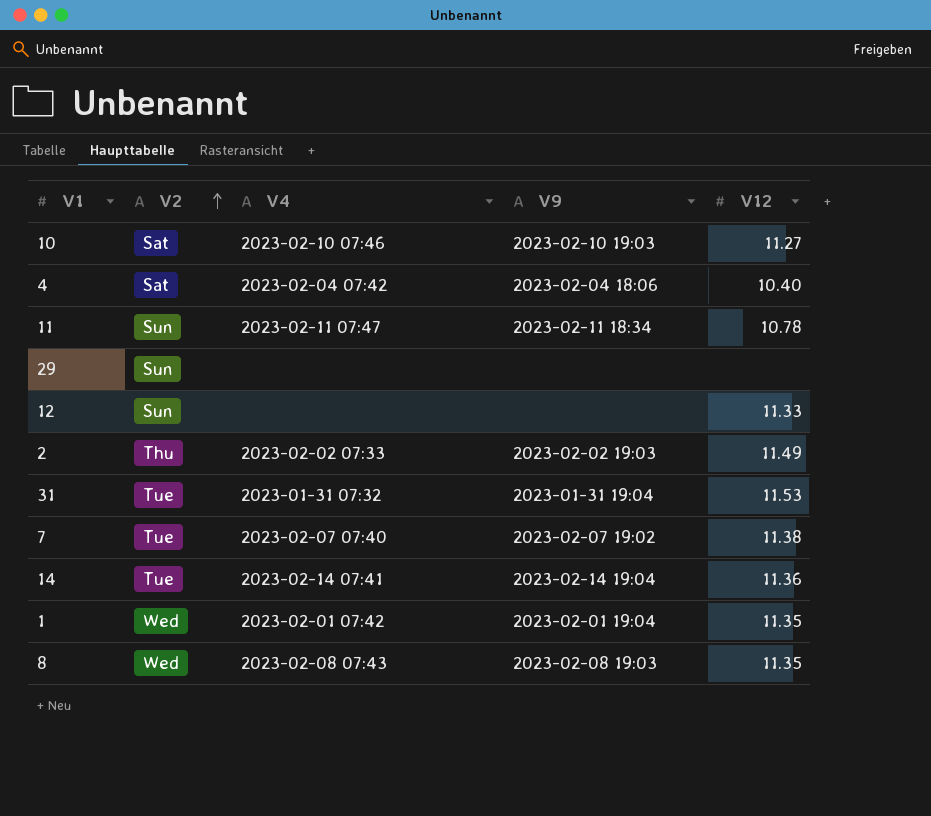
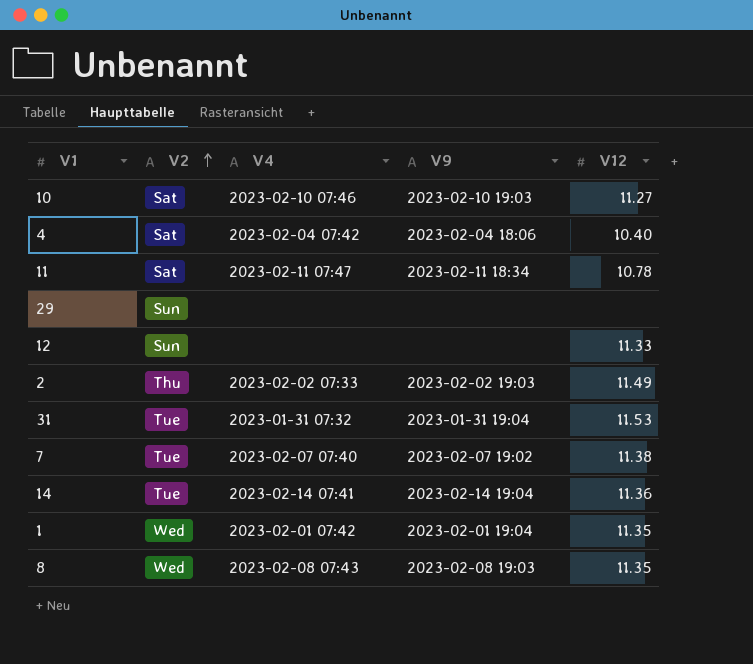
11 | V2: Sun -> Sat

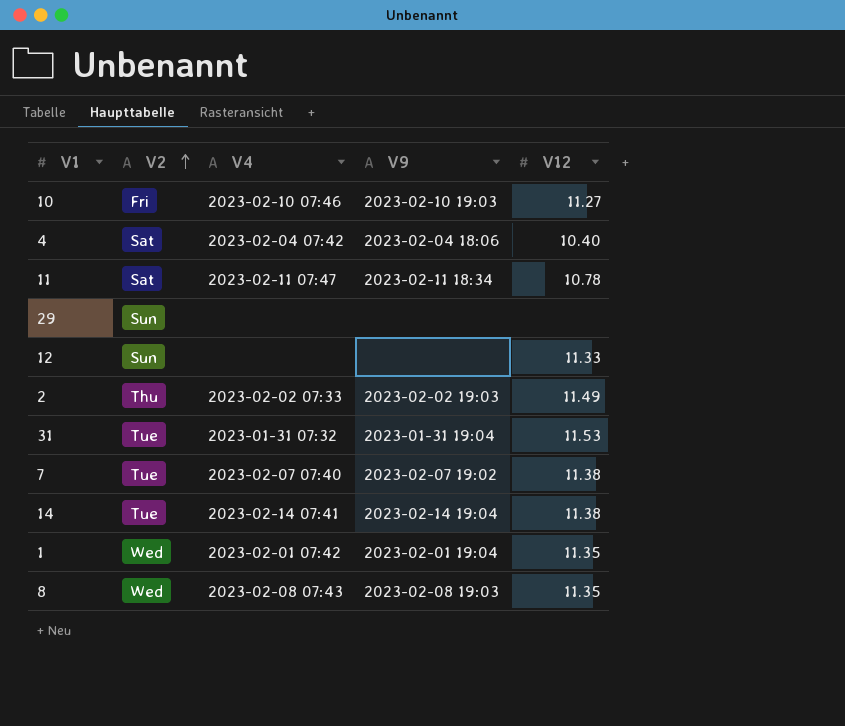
10 | V2: Sat -> Fri
14 | V12: 11.36 -> 11.38

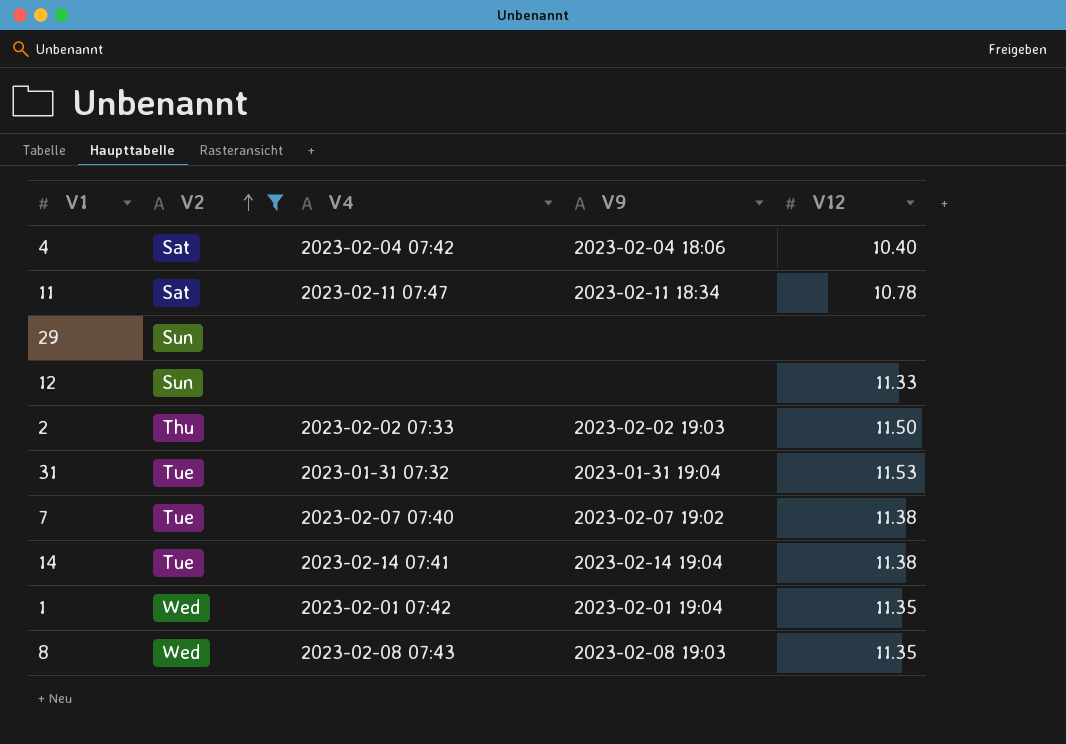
filter: none -> V2 != Fri
2 | V12: 11.49 -> 11.50

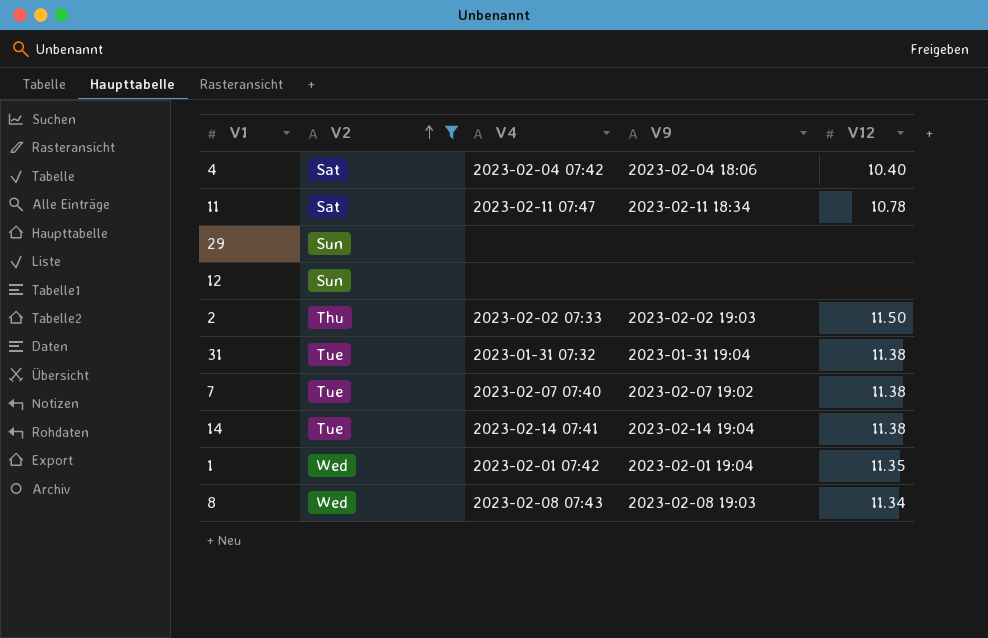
12 | V12: 11.33 -> none
31 | V12: 11.53 -> 11.38
8 | V12: 11.35 -> 11.34

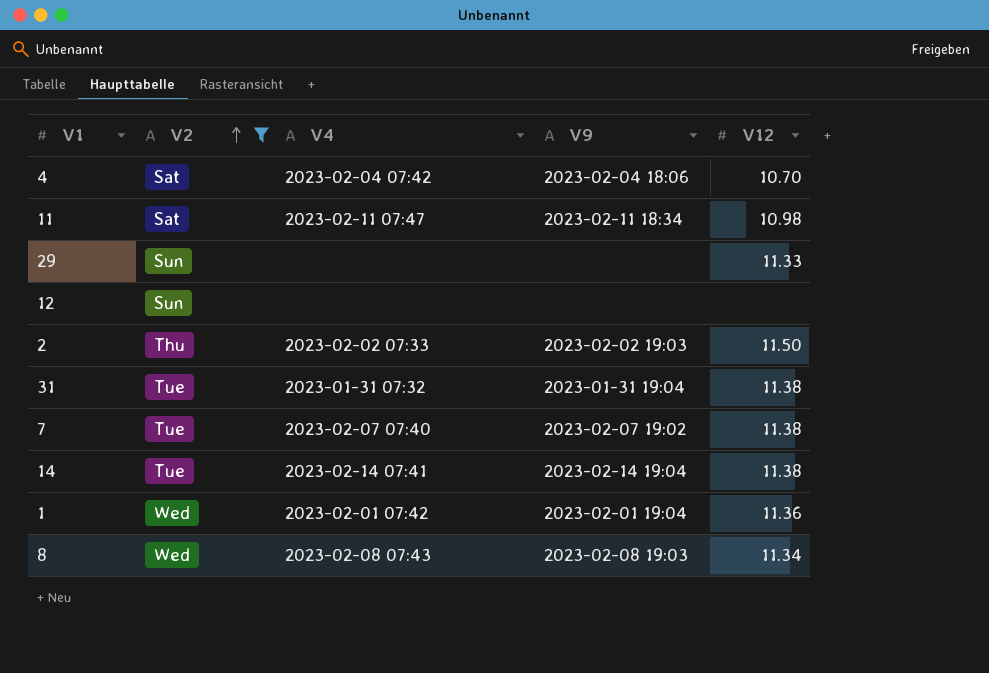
4 | V12: 10.40 -> 10.70
11 | V12: 10.78 -> 10.98
29 | V12: none -> 11.33
1 | V12: 11.35 -> 11.36

